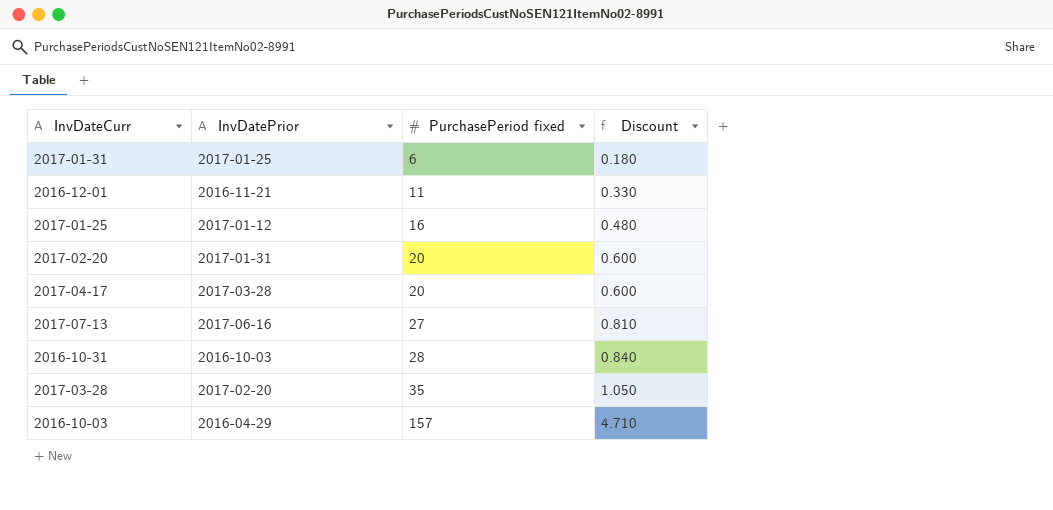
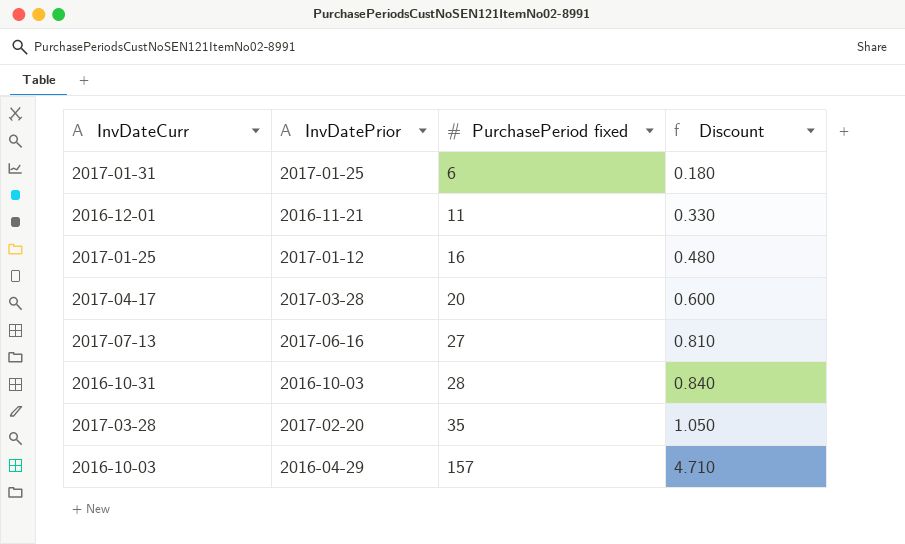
row 2017-02-20: 2017-01-31 | 20 | 0.600 -> none

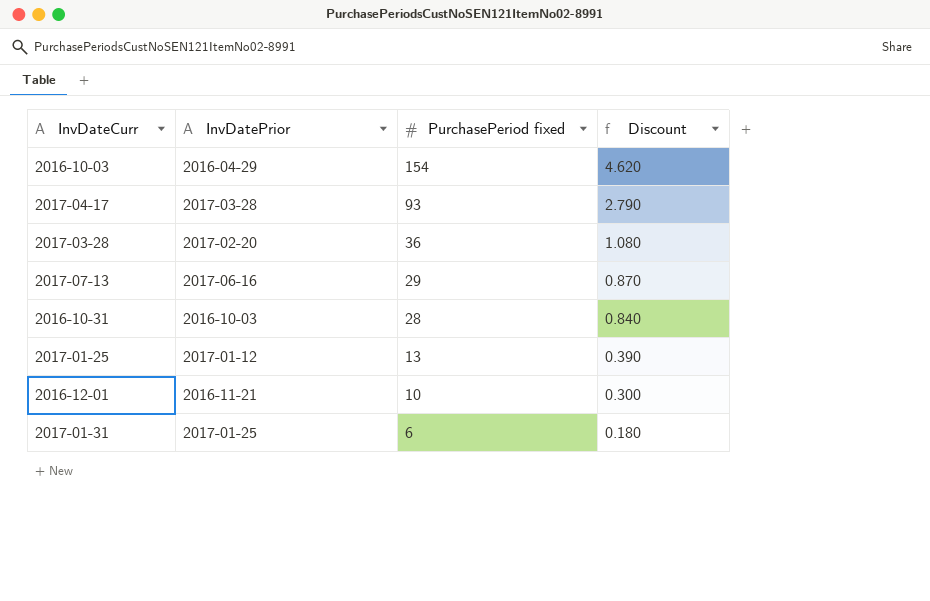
row order: PurchasePeriod fixed ascending -> PurchasePeriod fixed descending
2016-10-03 | PurchasePeriod fixed: 157 -> 154
2016-10-03 | Discount: 4.710 -> 4.620
2017-04-17 | PurchasePeriod fixed: 20 -> 93
2017-04-17 | Discount: 0.600 -> 2.790
2017-03-28 | PurchasePeriod fixed: 35 -> 36
2017-03-28 | Discount: 1.050 -> 1.080
2017-07-13 | PurchasePeriod fixed: 27 -> 29
2017-07-13 | Discount: 0.810 -> 0.870
2017-01-25 | PurchasePeriod fixed: 16 -> 13
2017-01-25 | Discount: 0.480 -> 0.390
2016-12-01 | PurchasePeriod fixed: 11 -> 10
2016-12-01 | Discount: 0.330 -> 0.300

